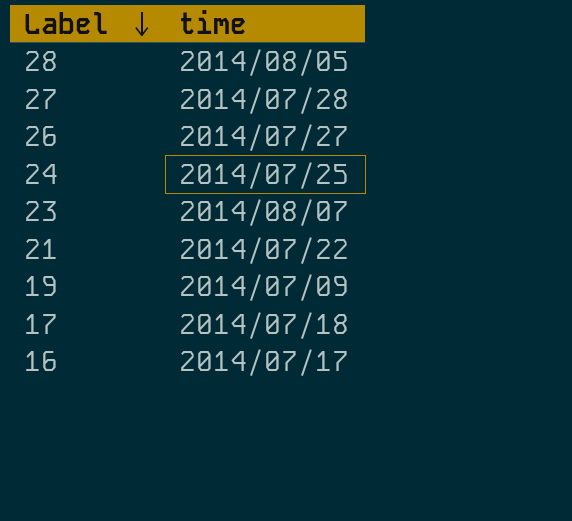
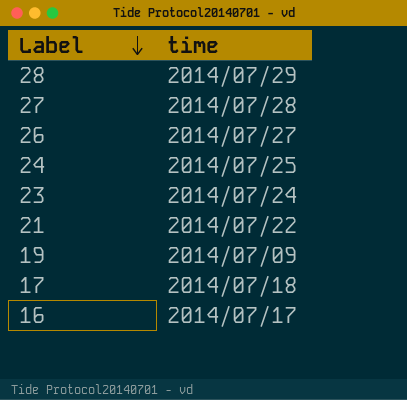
28 | time: 2014/08/05 -> 2014/07/29
23 | time: 2014/08/07 -> 2014/07/24

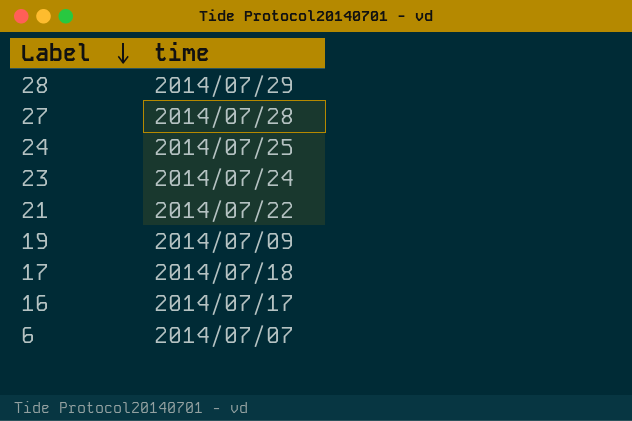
row 26: 2014/07/27 -> none
row 6: none -> 2014/07/07

